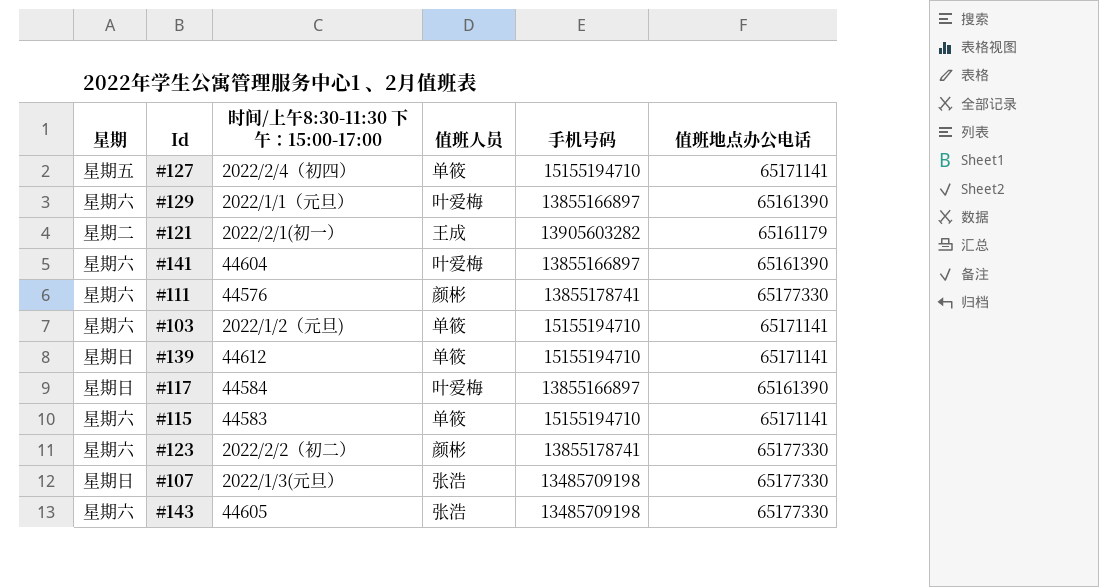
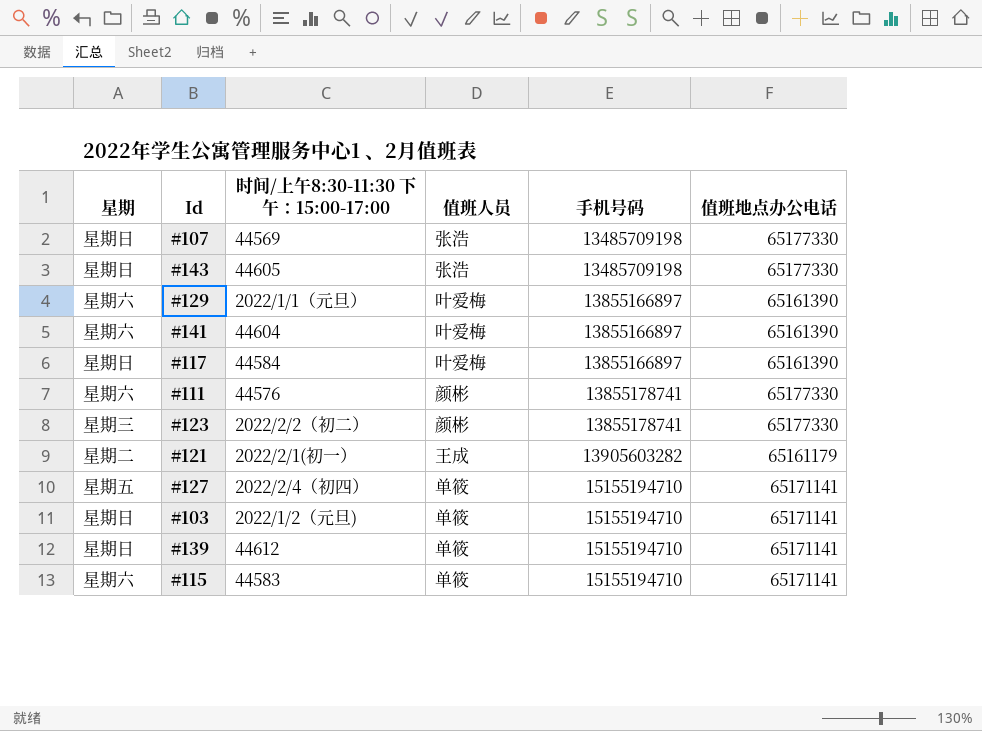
row order: none -> 手机号码 ascending
#107 | 时间/上午8:30-11:30 下午：15:00-17:00: 2022/1/3(元旦） -> 44569
#143 | 星期: 星期六 -> 星期日
#123 | 星期: 星期六 -> 星期三
#103 | 星期: 星期六 -> 星期日

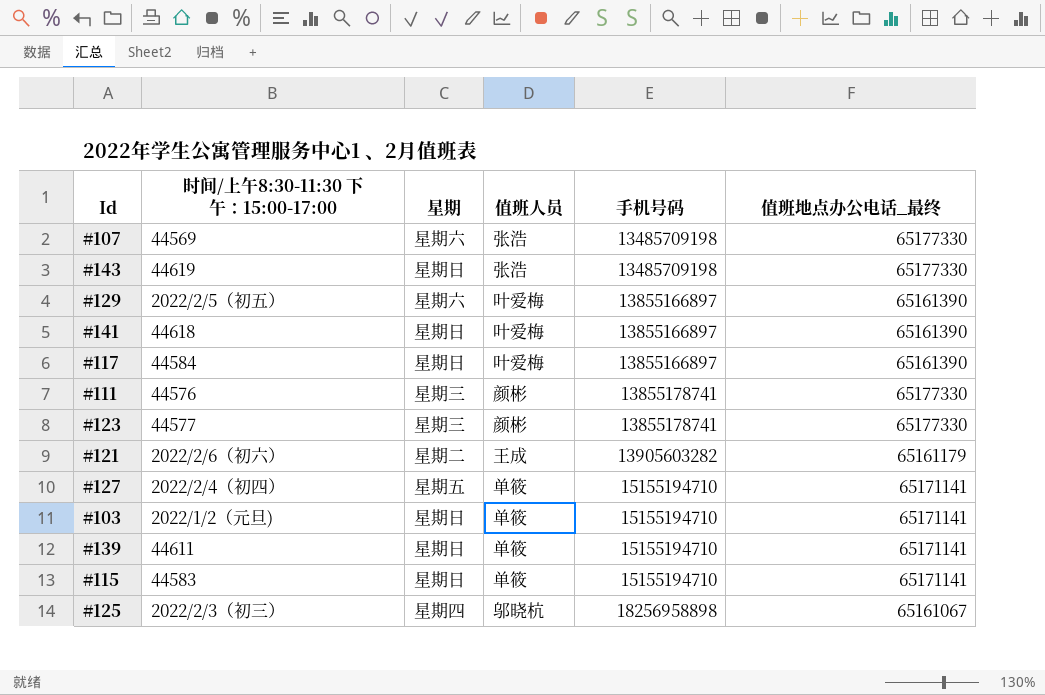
column 星期 | position: 1 -> 3
column name: 值班地点办公电话 -> 值班地点办公电话_最终
#107 | 星期: 星期日 -> 星期六
#143 | 时间/上午8:30-11:30 下午：15:00-17:00: 44605 -> 44619
#129 | 时间/上午8:30-11:30 下午：15:00-17:00: 2022/1/1（元旦） -> 2022/2/5（初五）
#141 | 时间/上午8:30-11:30 下午：15:00-17:00: 44604 -> 44618
#141 | 星期: 星期六 -> 星期日
#111 | 星期: 星期六 -> 星期三
#123 | 时间/上午8:30-11:30 下午：15:00-17:00: 2022/2/2（初二） -> 44577
#121 | 时间/上午8:30-11:30 下午：15:00-17:00: 2022/2/1(初一） -> 2022/2/6（初六）
#139 | 时间/上午8:30-11:30 下午：15:00-17:00: 44612 -> 44611
#115 | 星期: 星期六 -> 星期日
row #125: none -> 2022/2/3（初三） | 星期四 | 邬晓杭 | 18256958898 | 65161067

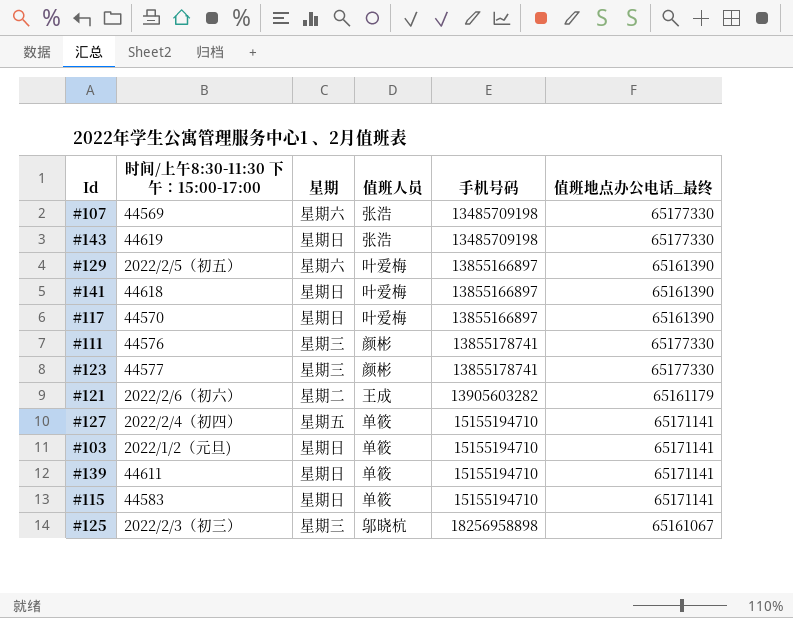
#117 | 时间/上午8:30-11:30 下午：15:00-17:00: 44584 -> 44570
#125 | 星期: 星期四 -> 星期三

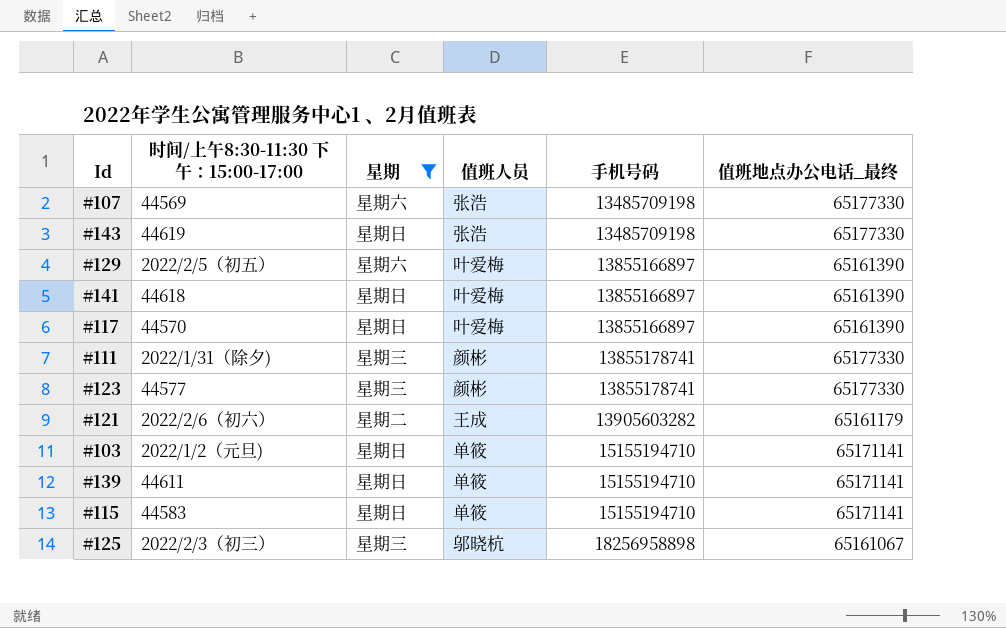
filter: none -> 星期 != 星期五
#111 | 时间/上午8:30-11:30 下午：15:00-17:00: 44576 -> 2022/1/31（除夕)

